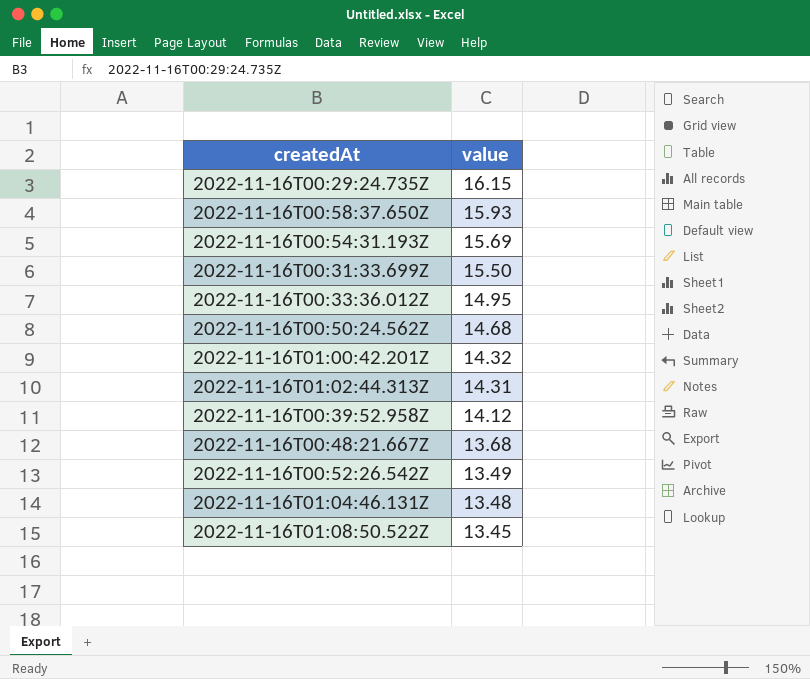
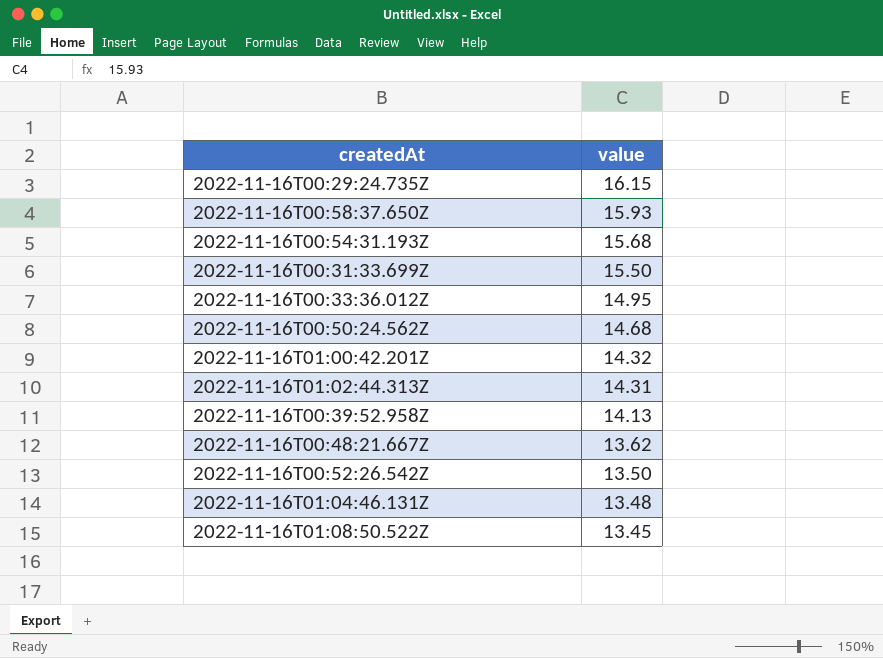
2022-11-16T00:54:31.193Z | value: 15.69 -> 15.68
2022-11-16T00:39:52.958Z | value: 14.12 -> 14.13
2022-11-16T00:48:21.667Z | value: 13.68 -> 13.62
2022-11-16T00:52:26.542Z | value: 13.49 -> 13.50

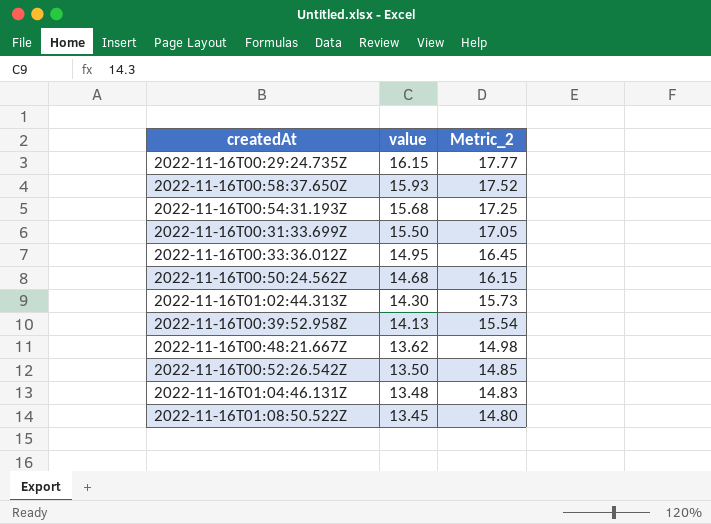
column Metric_2 | formula: none -> [value] * 1.1
row 2022-11-16T01:00:42.201Z: 14.32 -> none
2022-11-16T01:02:44.313Z | value: 14.31 -> 14.30

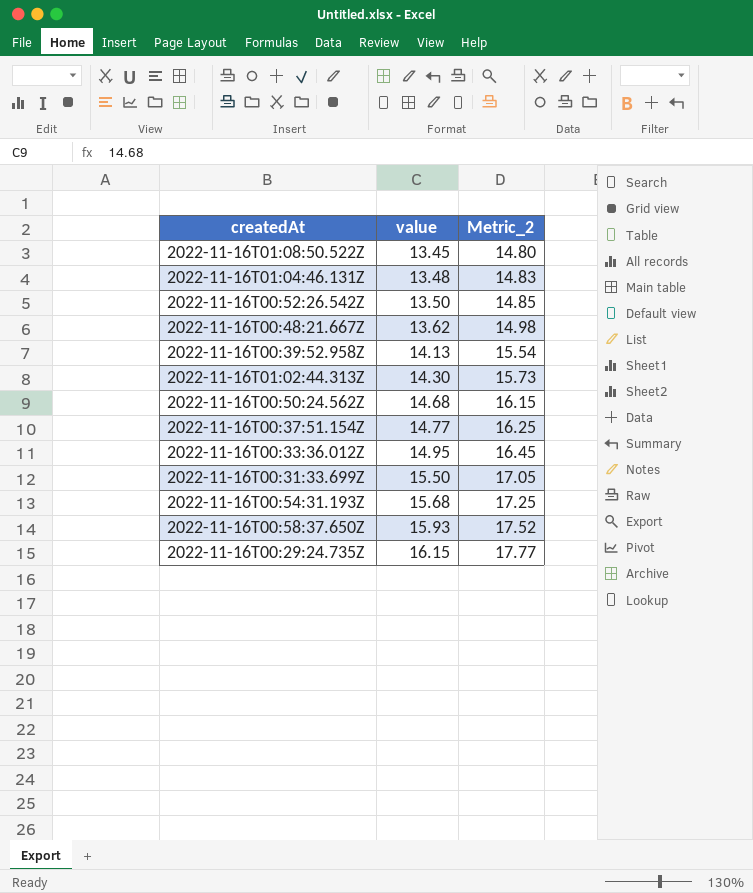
row order: value descending -> value ascending
row 2022-11-16T00:37:51.154Z: none -> 14.77 | 16.25

